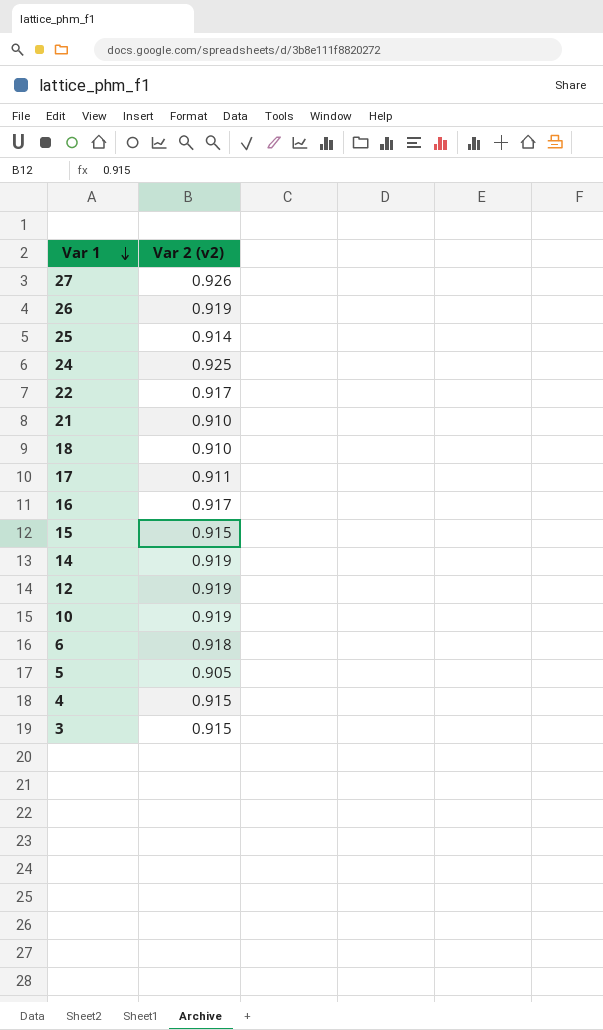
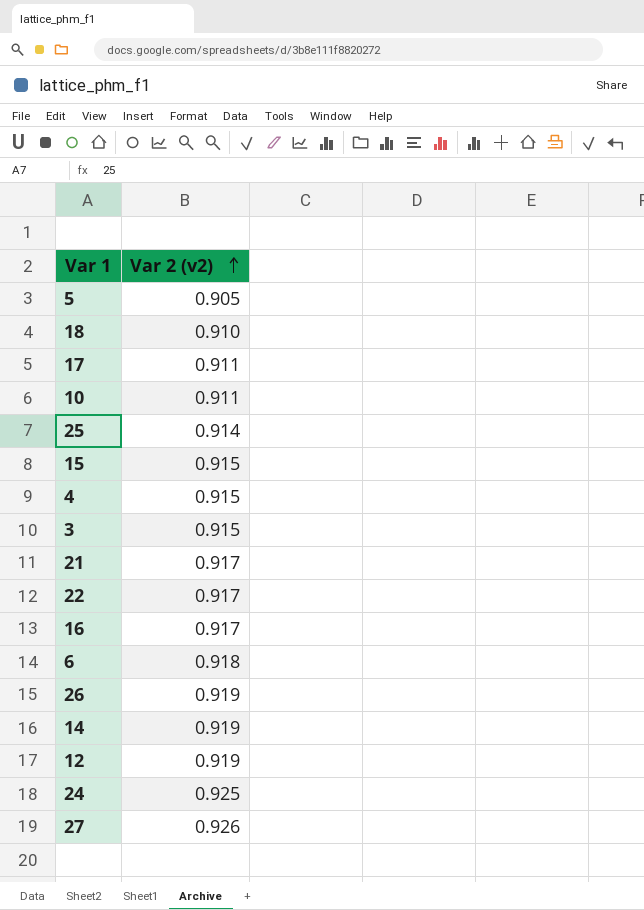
row order: Var 1 descending -> Var 2 (v2) ascending
10 | Var 2 (v2): 0.919 -> 0.911
21 | Var 2 (v2): 0.910 -> 0.917

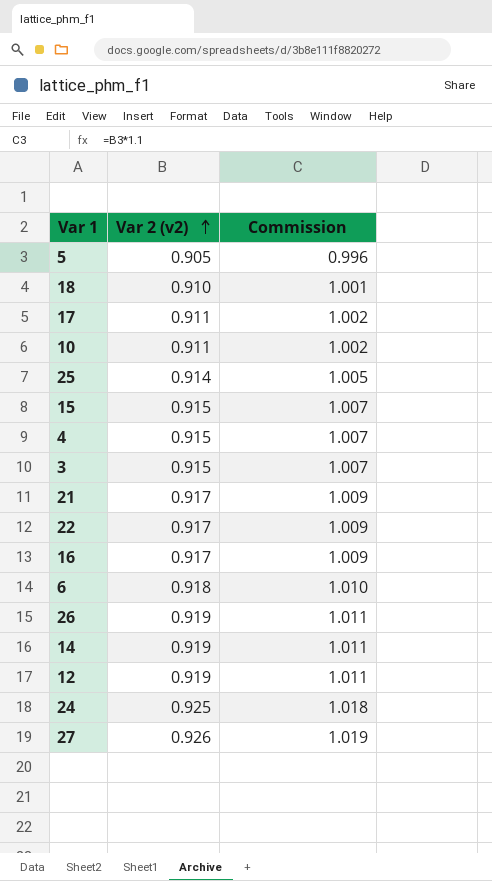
column Commission | formula: none -> [Var 2 (v2)] * 1.1

